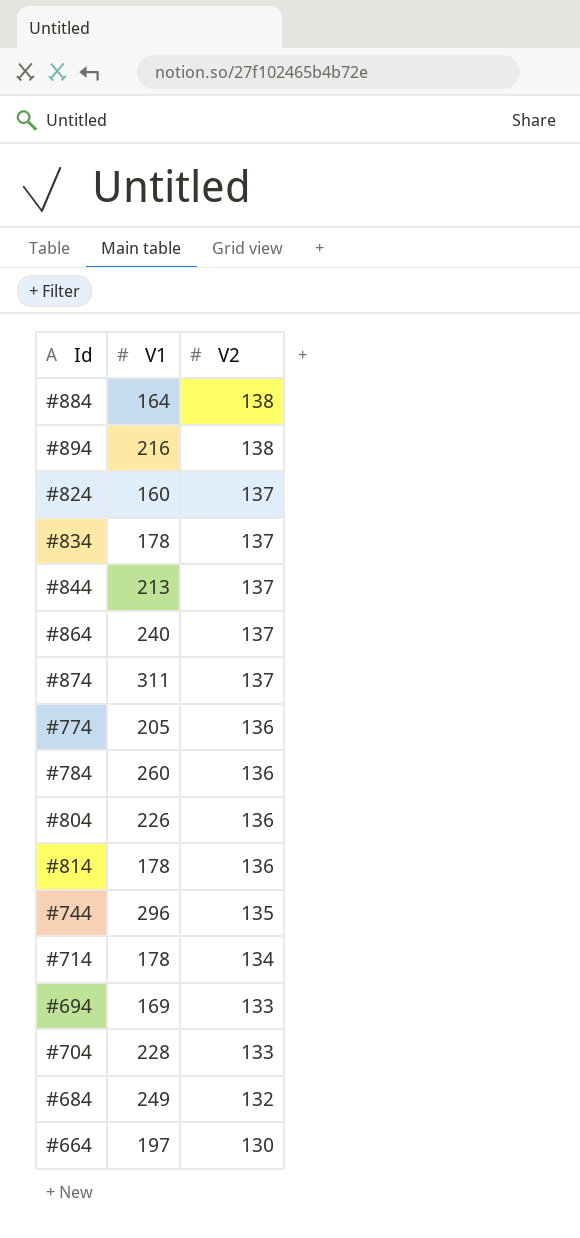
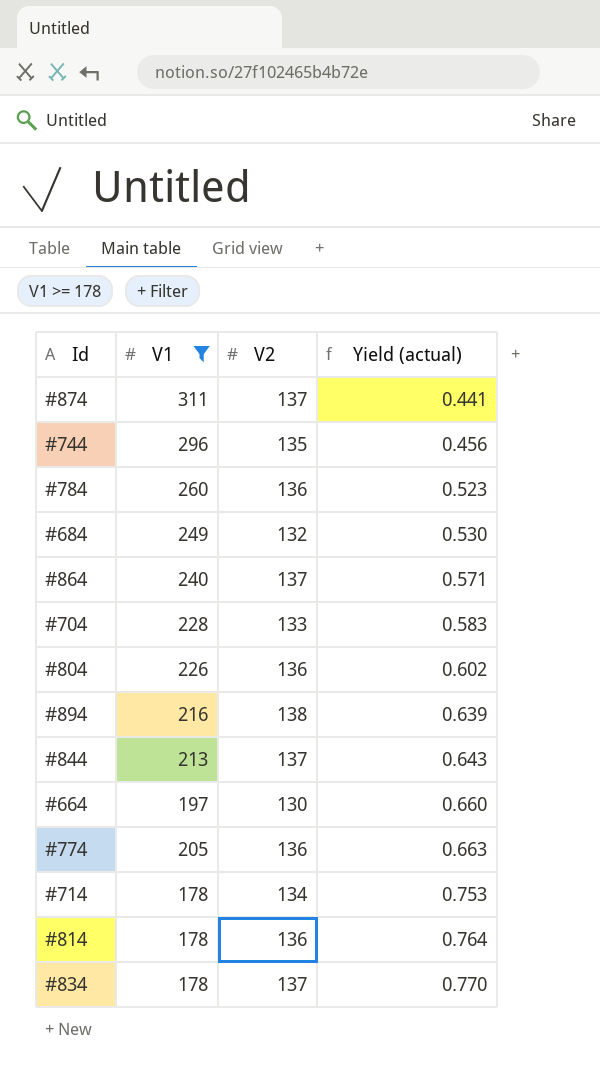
filter: none -> V1 >= 178
row order: V2 descending -> Yield (actual) ascending
column Yield (actual) | formula: none -> [V2] / [V1]

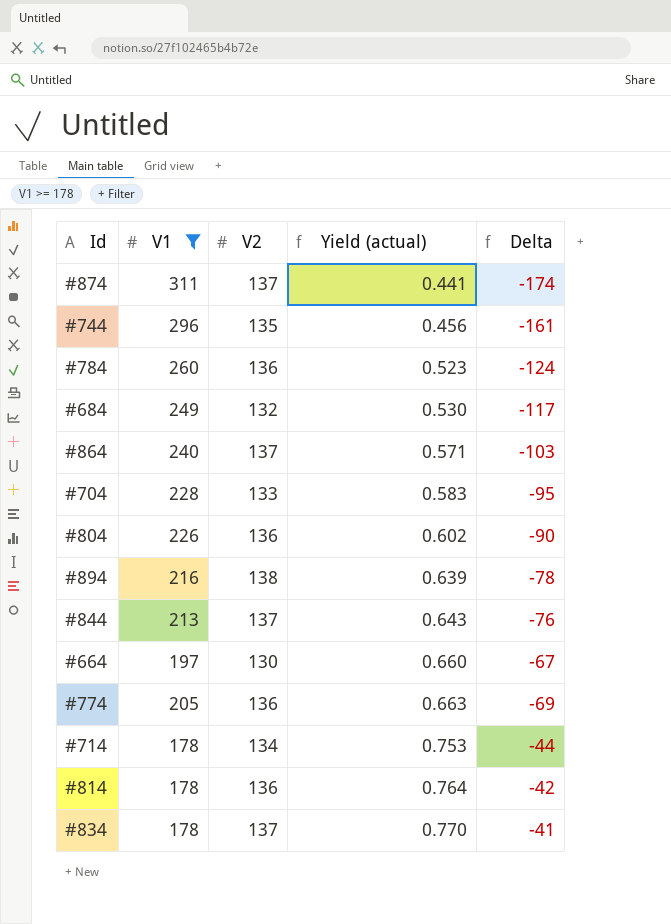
column Delta | formula: none -> [V2] - [V1]

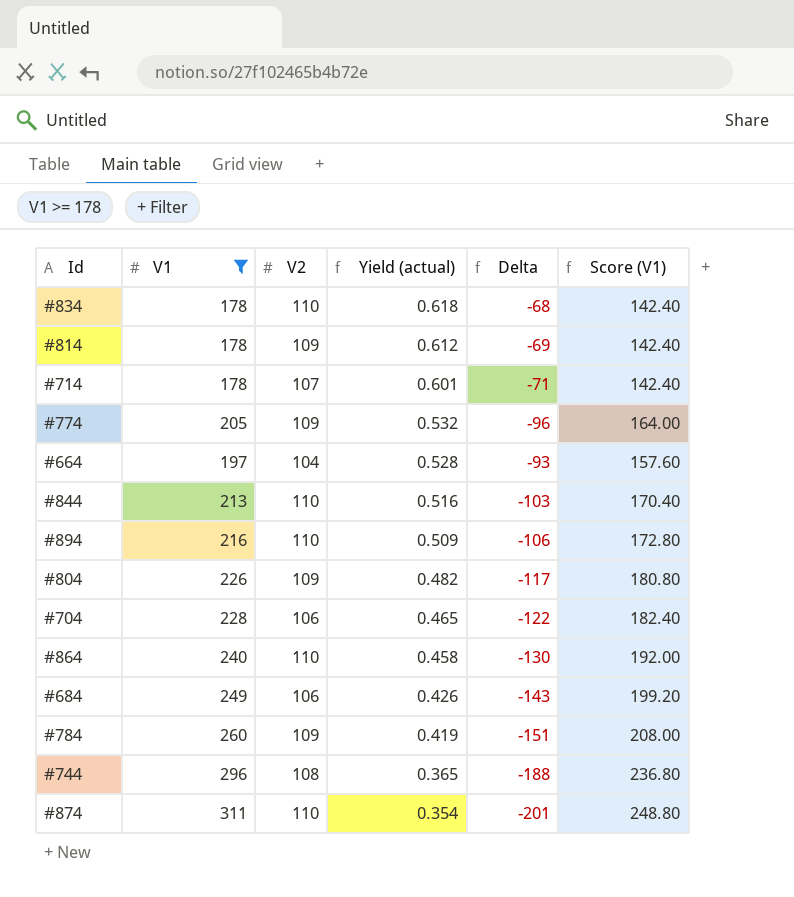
row order: Yield (actual) ascending -> Yield (actual) descending
column Score (V1) | formula: none -> [V1] * 0.8
#834 | V2: 137 -> 110
#834 | Yield (actual): 0.770 -> 0.618
#834 | Delta: -41 -> -68
#814 | V2: 136 -> 109
#814 | Yield (actual): 0.764 -> 0.612
#814 | Delta: -42 -> -69
#714 | V2: 134 -> 107
#714 | Yield (actual): 0.753 -> 0.601
#714 | Delta: -44 -> -71
#774 | V2: 136 -> 109
#774 | Yield (actual): 0.663 -> 0.532
#774 | Delta: -69 -> -96
#664 | V2: 130 -> 104
#664 | Yield (actual): 0.660 -> 0.528
#664 | Delta: -67 -> -93
#844 | V2: 137 -> 110
#844 | Yield (actual): 0.643 -> 0.516
#844 | Delta: -76 -> -103
#894 | V2: 138 -> 110
#894 | Yield (actual): 0.639 -> 0.509
#894 | Delta: -78 -> -106
#804 | V2: 136 -> 109
#804 | Yield (actual): 0.602 -> 0.482
#804 | Delta: -90 -> -117
#704 | V2: 133 -> 106
#704 | Yield (actual): 0.583 -> 0.465
#704 | Delta: -95 -> -122
#864 | V2: 137 -> 110
#864 | Yield (actual): 0.571 -> 0.458
#864 | Delta: -103 -> -130
#684 | V2: 132 -> 106
#684 | Yield (actual): 0.530 -> 0.426
#684 | Delta: -117 -> -143
#784 | V2: 136 -> 109
#784 | Yield (actual): 0.523 -> 0.419
#784 | Delta: -124 -> -151
#744 | V2: 135 -> 108
#744 | Yield (actual): 0.456 -> 0.365
#744 | Delta: -161 -> -188
#874 | V2: 137 -> 110
#874 | Yield (actual): 0.441 -> 0.354
#874 | Delta: -174 -> -201

